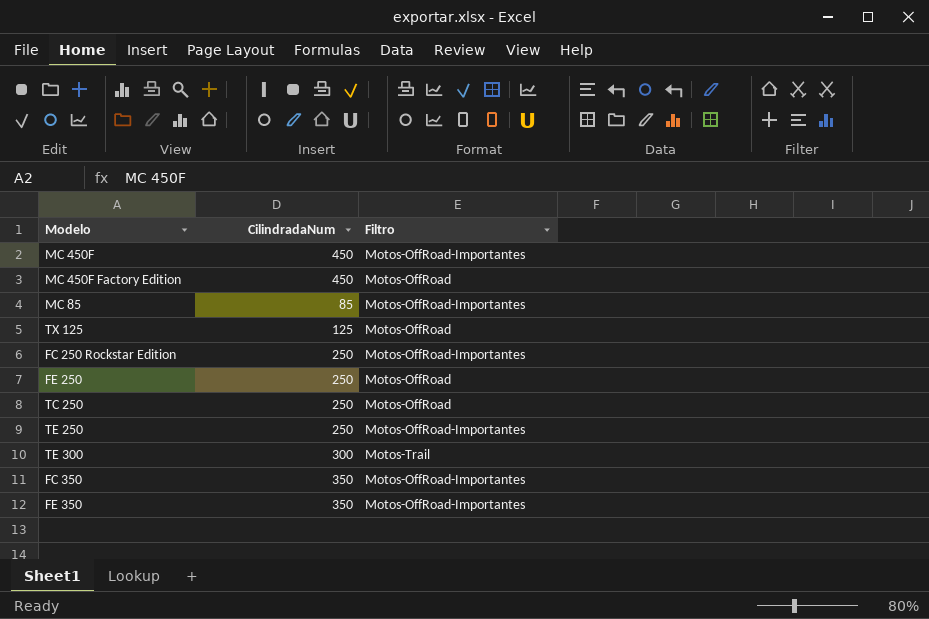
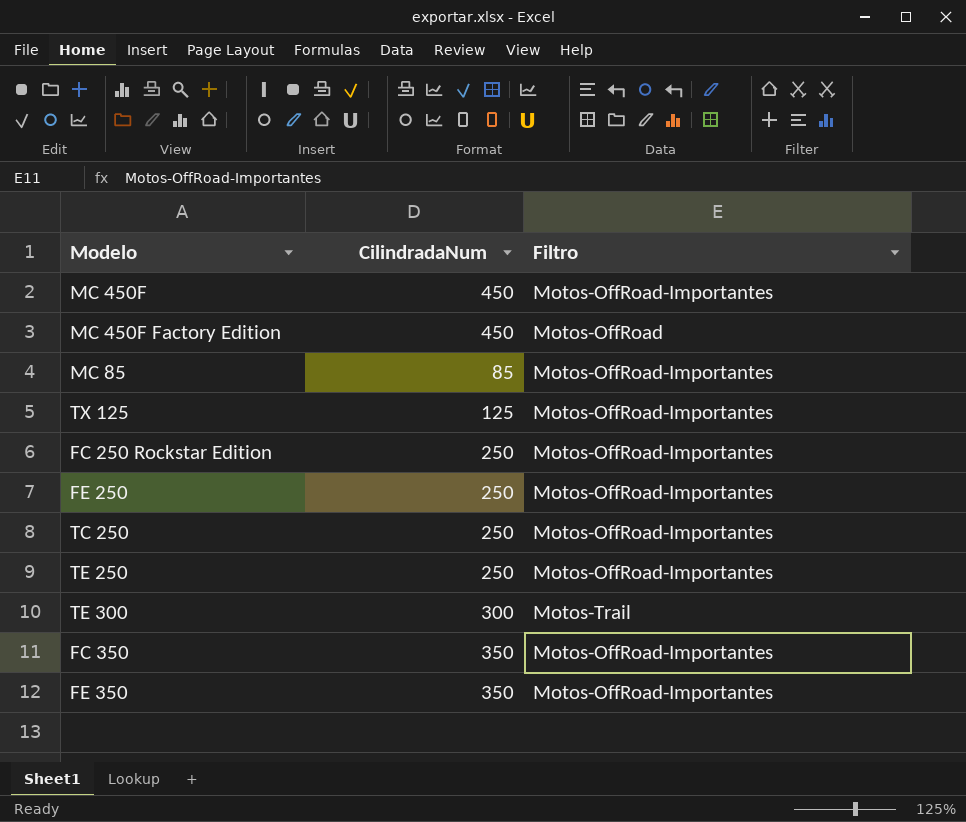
TX 125 | Filtro: Motos-OffRoad -> Motos-OffRoad-Importantes
FE 250 | Filtro: Motos-OffRoad -> Motos-OffRoad-Importantes
TC 250 | Filtro: Motos-OffRoad -> Motos-OffRoad-Importantes

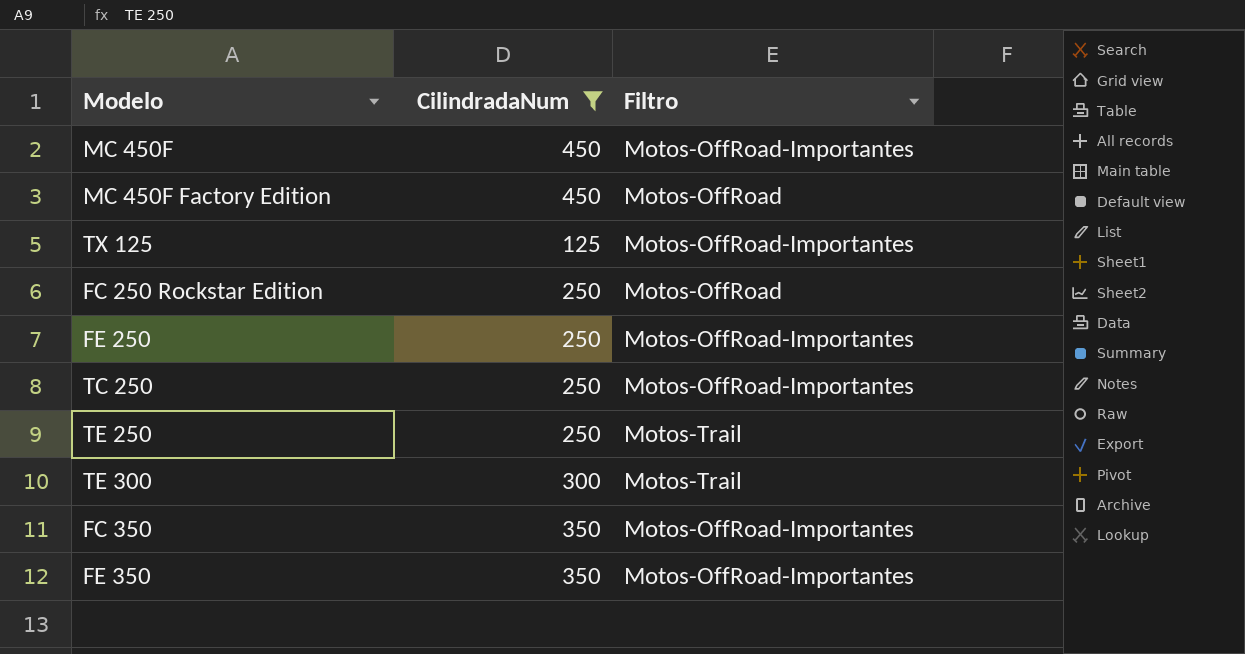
filter: none -> CilindradaNum != 85
FC 250 Rockstar Edition | Filtro: Motos-OffRoad-Importantes -> Motos-OffRoad
TE 250 | Filtro: Motos-OffRoad-Importantes -> Motos-Trail

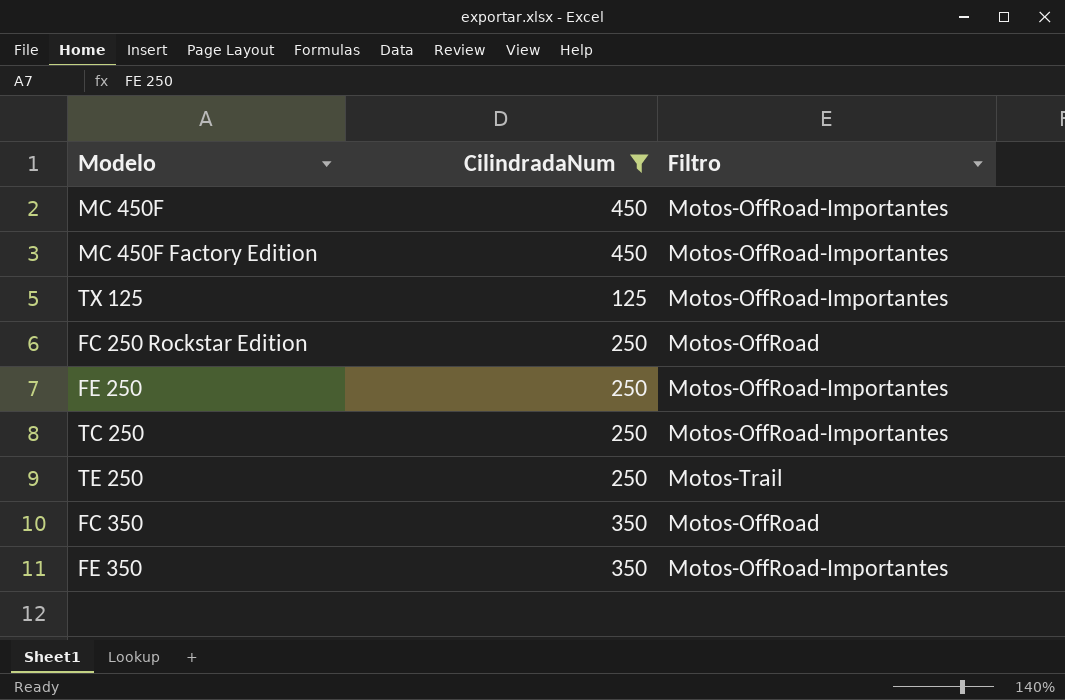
row TE 300: 300 | Motos-Trail -> none
MC 450F Factory Edition | Filtro: Motos-OffRoad -> Motos-OffRoad-Importantes
FC 350 | Filtro: Motos-OffRoad-Importantes -> Motos-OffRoad

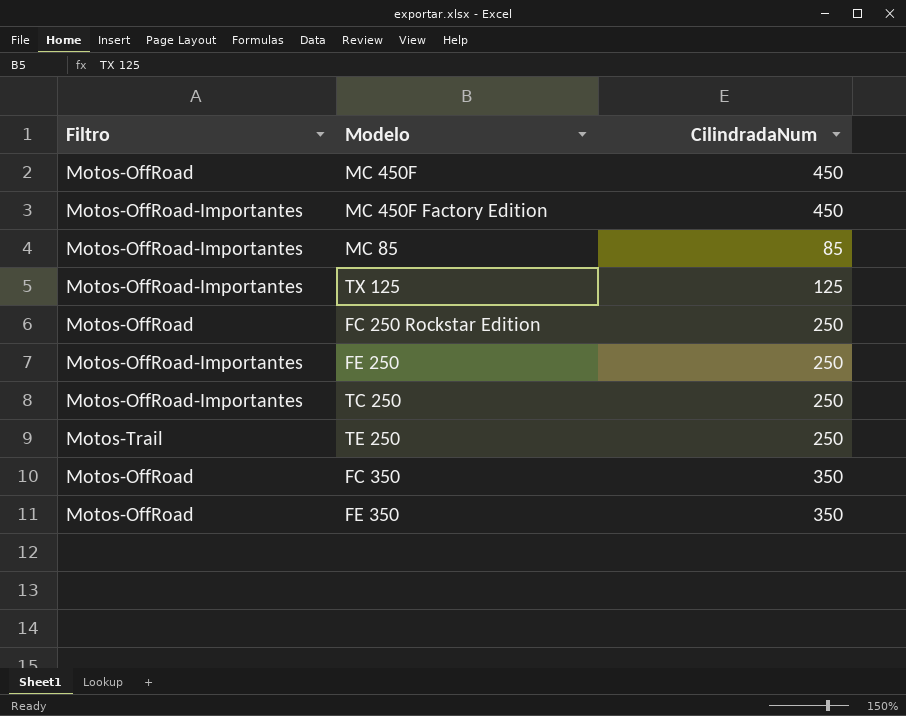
filter: CilindradaNum != 85 -> none
column Filtro | position: 3 -> 1
MC 450F | Filtro: Motos-OffRoad-Importantes -> Motos-OffRoad
FE 350 | Filtro: Motos-OffRoad-Importantes -> Motos-OffRoad

